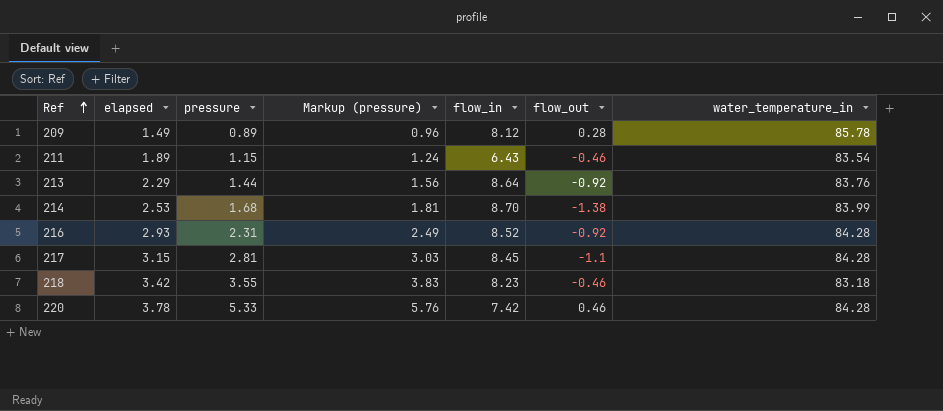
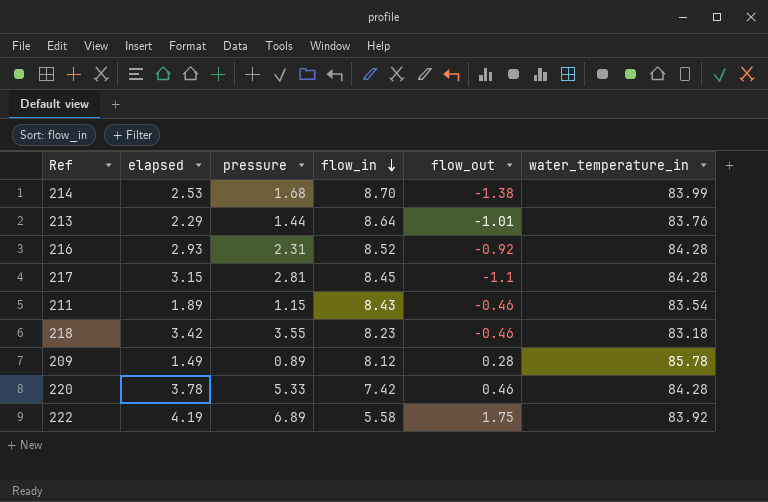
row order: Ref ascending -> flow_in descending
column Markup (pressure) | formula: [pressure] * 1.08 -> none
213 | flow_out: -0.92 -> -1.01
211 | flow_in: 6.43 -> 8.43
row 222: none -> 4.19 | 6.89 | 5.58 | 1.75 | 83.92

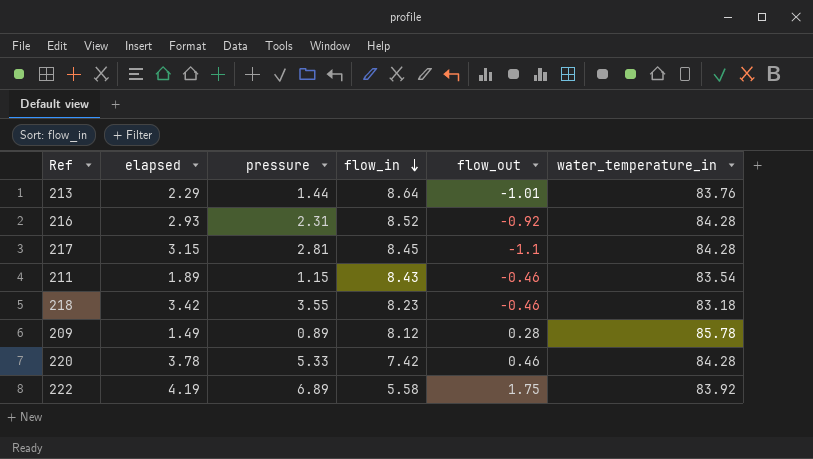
row 214: 2.53 | 1.68 | 8.70 | -1.38 | 83.99 -> none

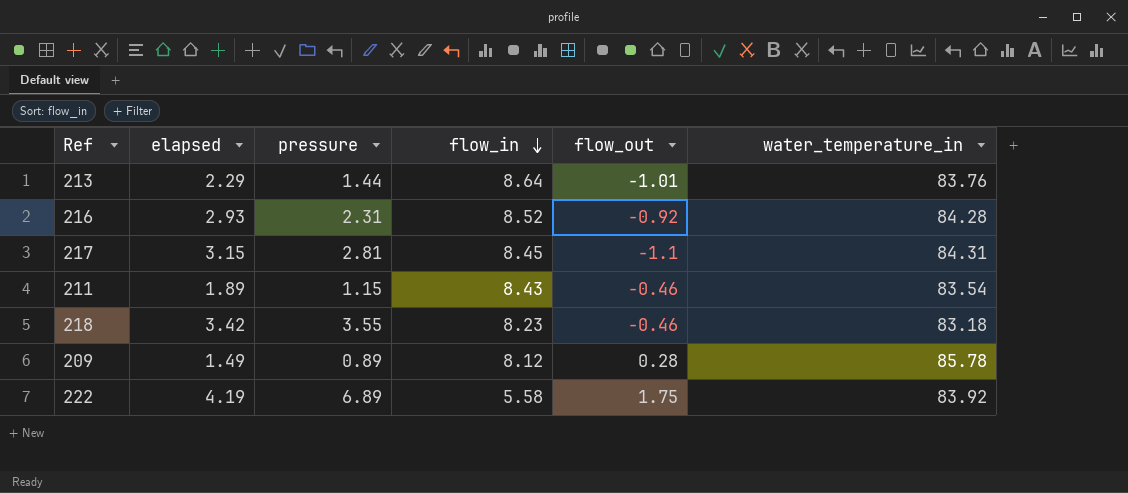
row 220: 3.78 | 5.33 | 7.42 | 0.46 | 84.28 -> none
217 | water_temperature_in: 84.28 -> 84.31

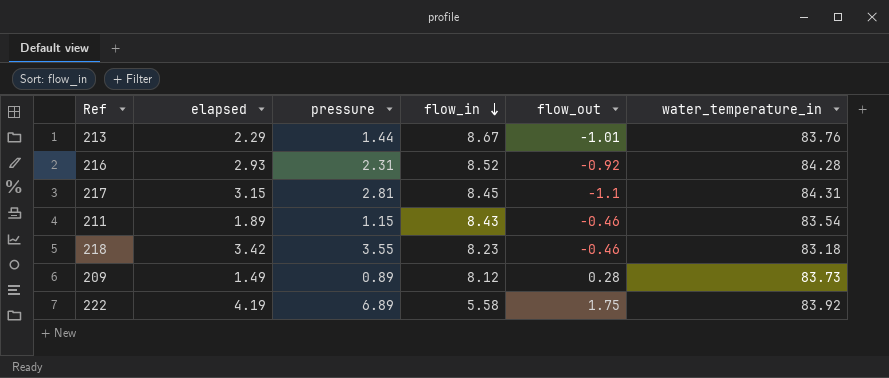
213 | flow_in: 8.64 -> 8.67
209 | water_temperature_in: 85.78 -> 83.73

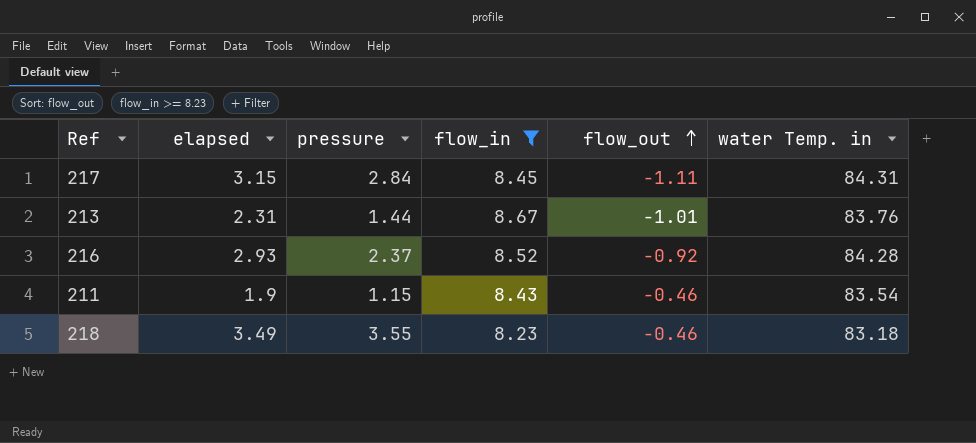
filter: none -> flow_in >= 8.23
row order: flow_in descending -> flow_out ascending
column name: water_temperature_in -> water Temp. in
217 | pressure: 2.81 -> 2.84
217 | flow_out: -1.1 -> -1.11
213 | elapsed: 2.29 -> 2.31
216 | pressure: 2.31 -> 2.37
211 | elapsed: 1.89 -> 1.9
218 | elapsed: 3.42 -> 3.49

